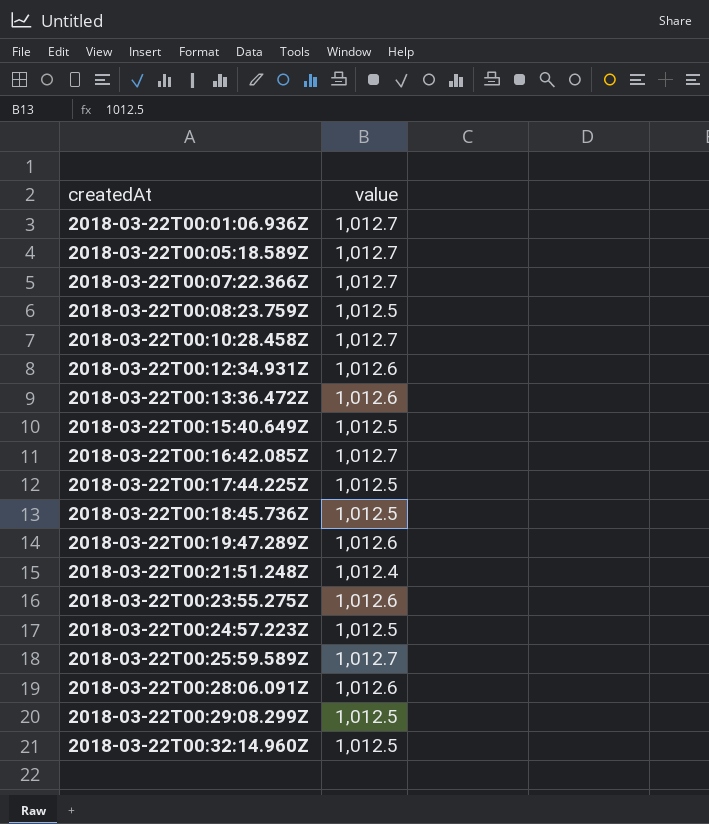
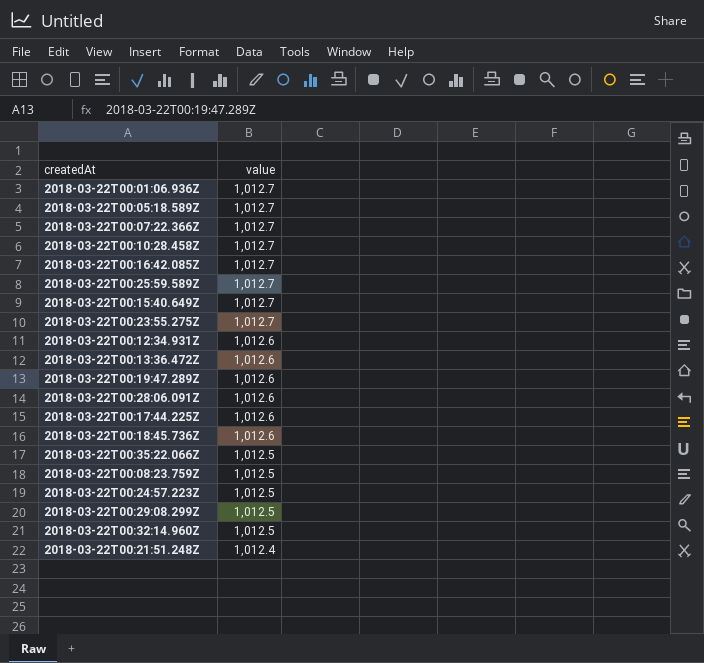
row order: createdAt ascending -> value descending
2018-03-22T00:15:40.649Z | value: 1,012.5 -> 1,012.7
2018-03-22T00:23:55.275Z | value: 1,012.6 -> 1,012.7
2018-03-22T00:17:44.225Z | value: 1,012.5 -> 1,012.6
2018-03-22T00:18:45.736Z | value: 1,012.5 -> 1,012.6
row 2018-03-22T00:35:22.066Z: none -> 1,012.5

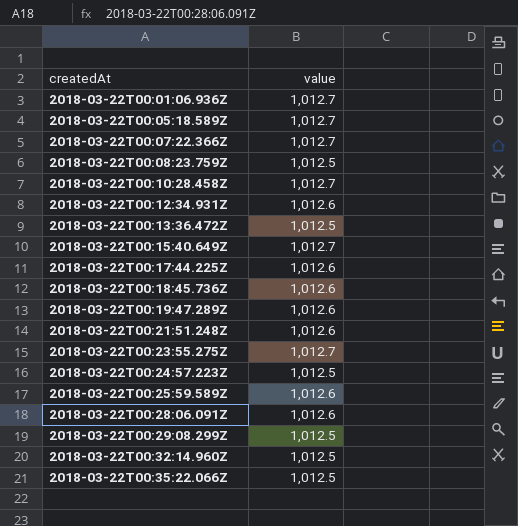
row order: value descending -> createdAt ascending
row 2018-03-22T00:16:42.085Z: 1,012.7 -> none
2018-03-22T00:13:36.472Z | value: 1,012.6 -> 1,012.5
2018-03-22T00:21:51.248Z | value: 1,012.4 -> 1,012.6
2018-03-22T00:25:59.589Z | value: 1,012.7 -> 1,012.6

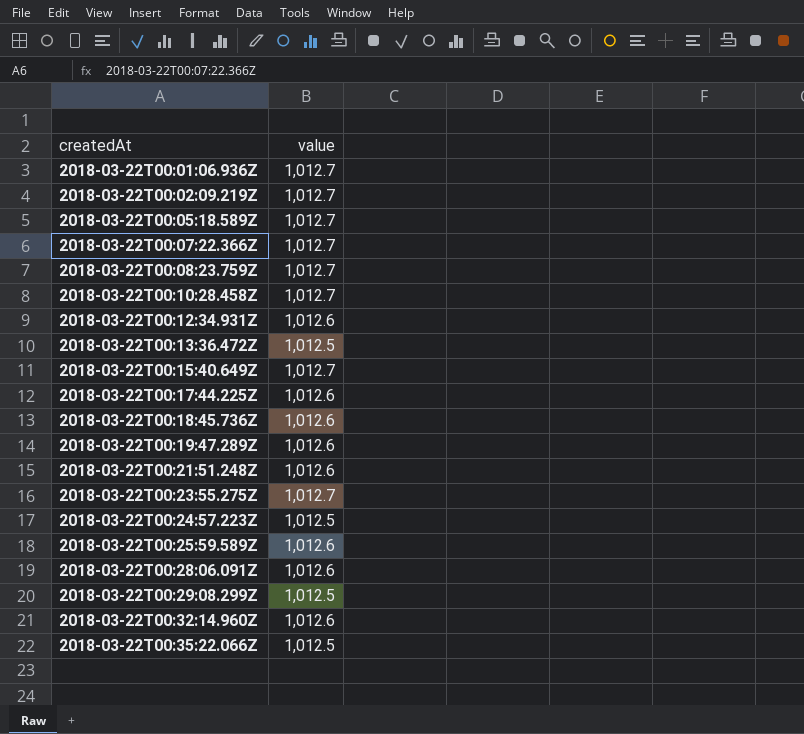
row 2018-03-22T00:02:09.219Z: none -> 1,012.7
2018-03-22T00:08:23.759Z | value: 1,012.5 -> 1,012.7
2018-03-22T00:32:14.960Z | value: 1,012.5 -> 1,012.6

